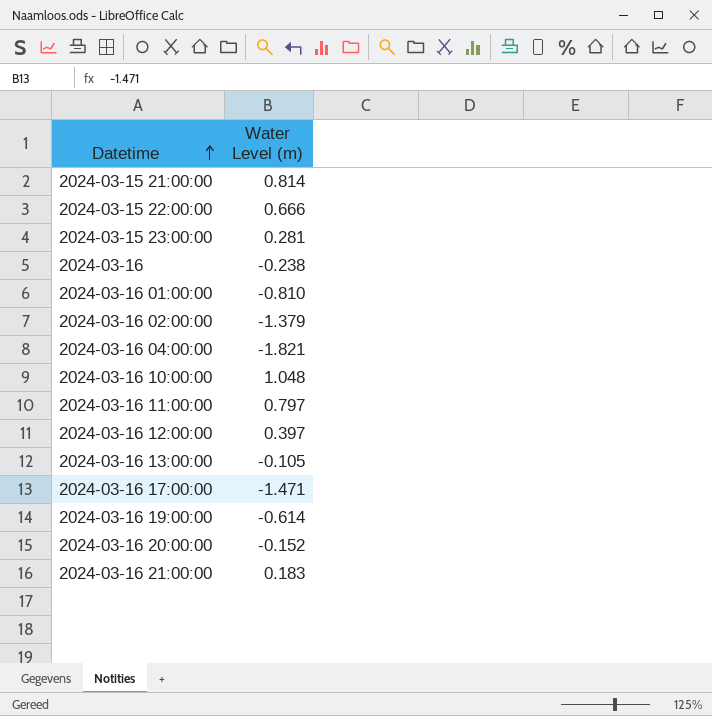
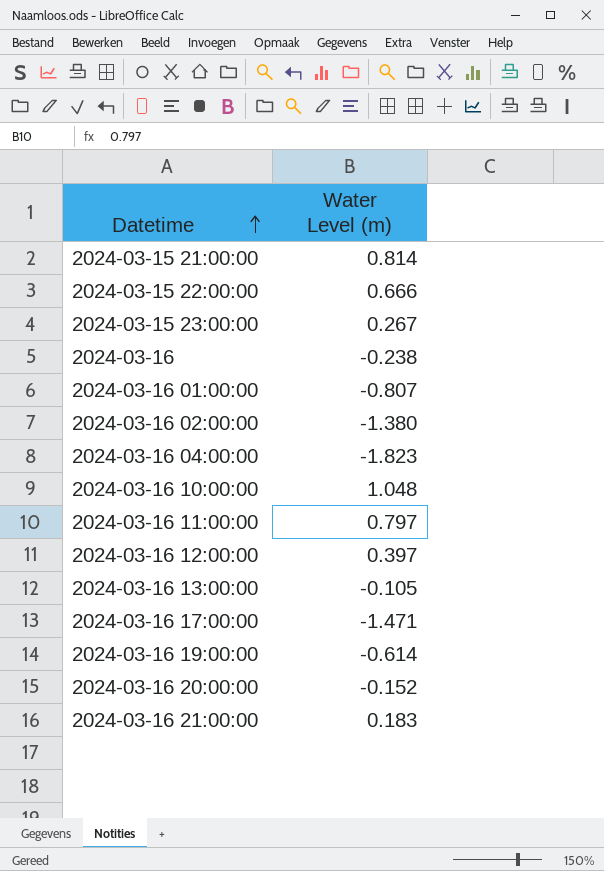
2024-03-15 23:00:00 | Water Level (m): 0.281 -> 0.267
2024-03-16 01:00:00 | Water Level (m): -0.810 -> -0.807
2024-03-16 02:00:00 | Water Level (m): -1.379 -> -1.380
2024-03-16 04:00:00 | Water Level (m): -1.821 -> -1.823

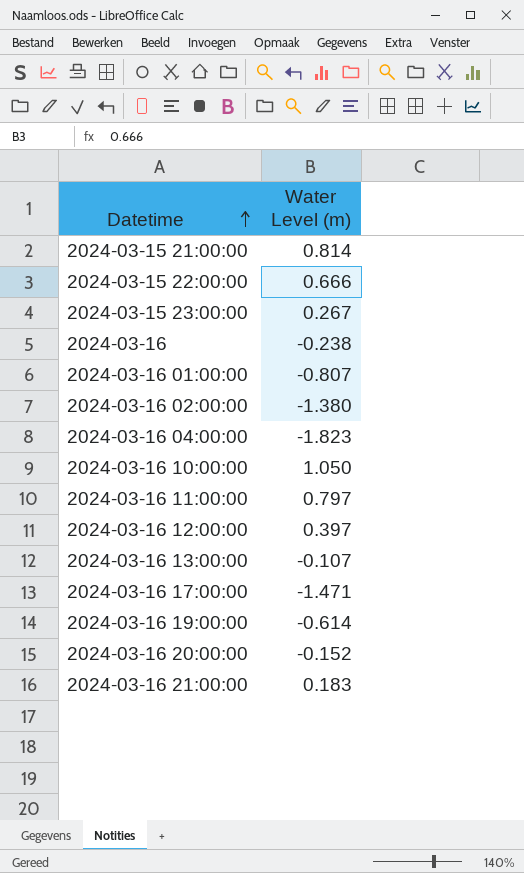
2024-03-16 10:00:00 | Water Level (m): 1.048 -> 1.050
2024-03-16 13:00:00 | Water Level (m): -0.105 -> -0.107

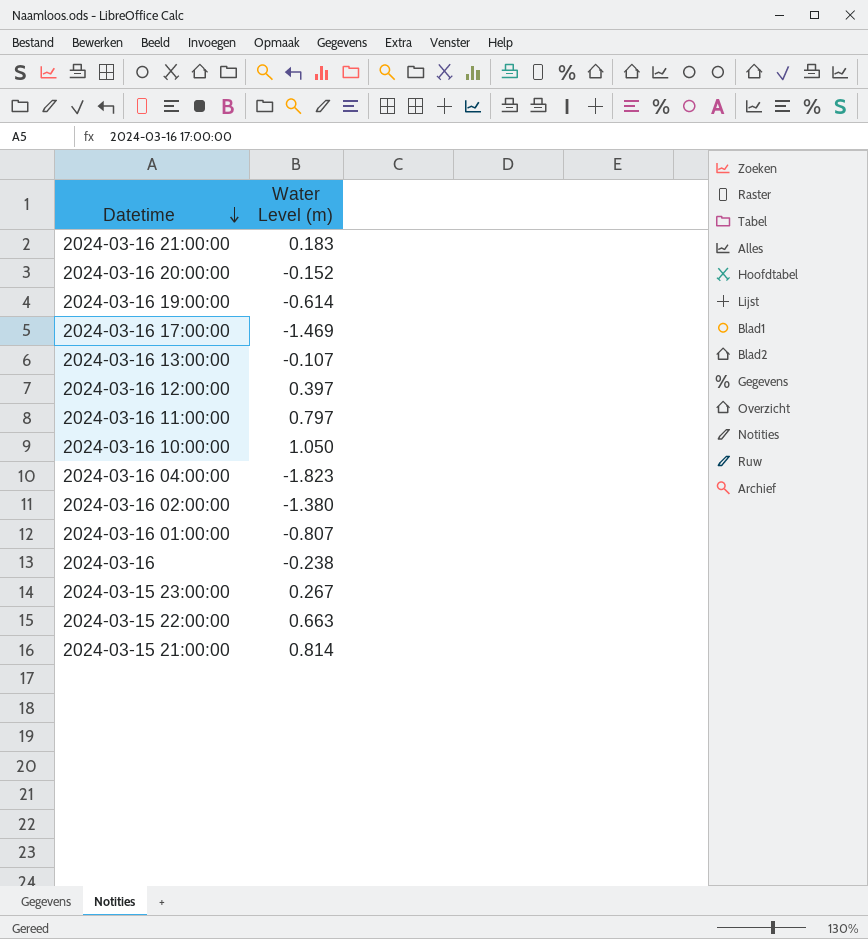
row order: Datetime ascending -> Datetime descending
2024-03-16 17:00:00 | Water Level (m): -1.471 -> -1.469
2024-03-15 22:00:00 | Water Level (m): 0.666 -> 0.663

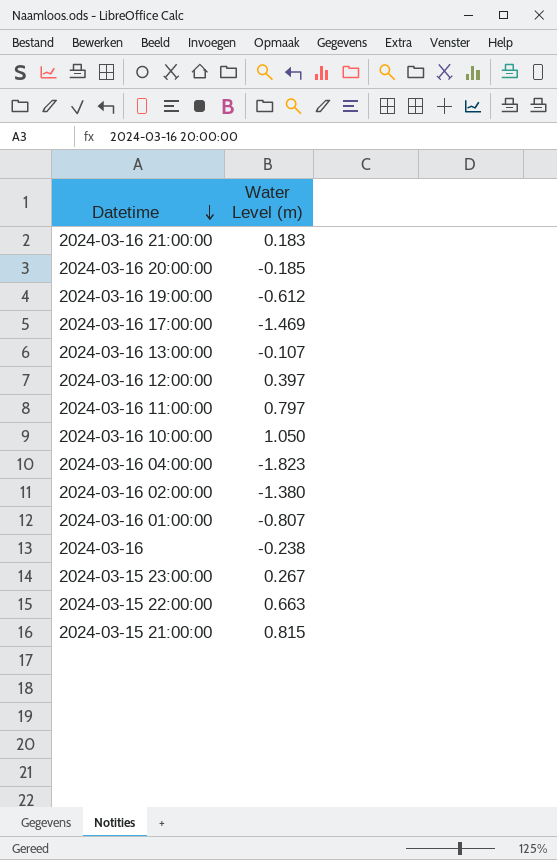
2024-03-16 20:00:00 | Water Level (m): -0.152 -> -0.185
2024-03-16 19:00:00 | Water Level (m): -0.614 -> -0.612
2024-03-15 21:00:00 | Water Level (m): 0.814 -> 0.815

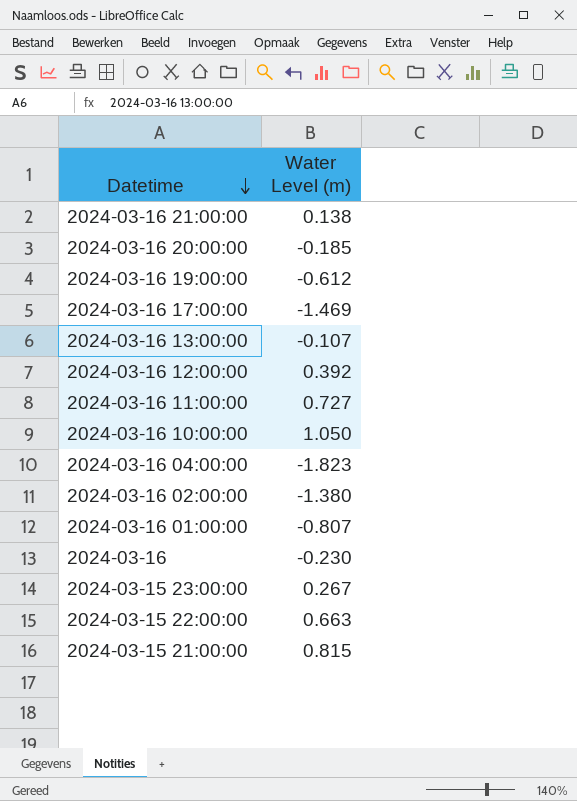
2024-03-16 21:00:00 | Water Level (m): 0.183 -> 0.138
2024-03-16 12:00:00 | Water Level (m): 0.397 -> 0.392
2024-03-16 11:00:00 | Water Level (m): 0.797 -> 0.727
2024-03-16 | Water Level (m): -0.238 -> -0.230

